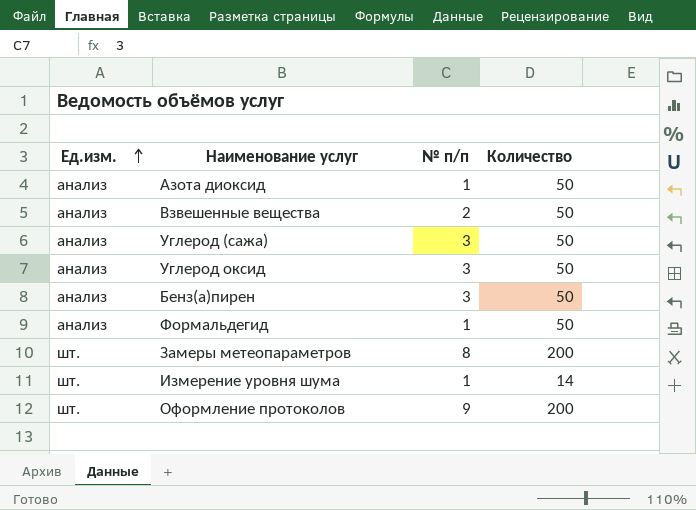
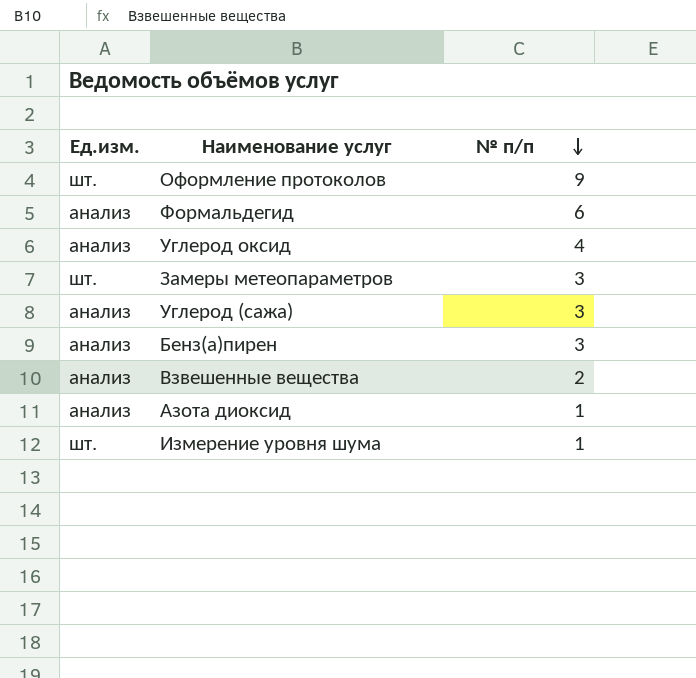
row order: Ед.изм. ascending -> № п/п descending
column Количество | position: 4 -> none
Формальдегид | № п/п: 1 -> 6
Углерод оксид | № п/п: 3 -> 4
Замеры метеопараметров | № п/п: 8 -> 3

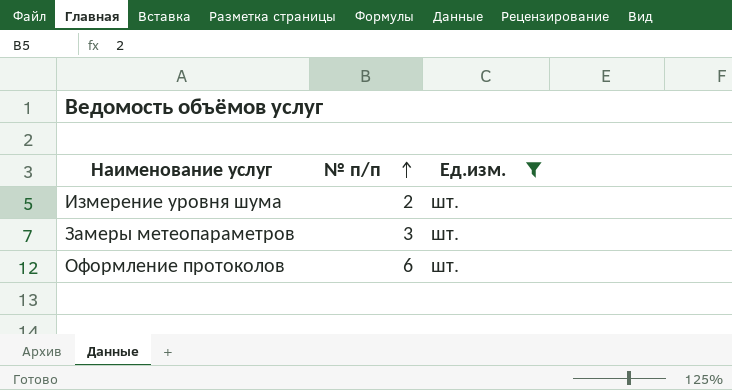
filter: none -> Ед.изм. = шт.
row order: № п/п descending -> № п/п ascending
column Ед.изм. | position: 1 -> 3
Измерение уровня шума | № п/п: 1 -> 2
Оформление протоколов | № п/п: 9 -> 6

